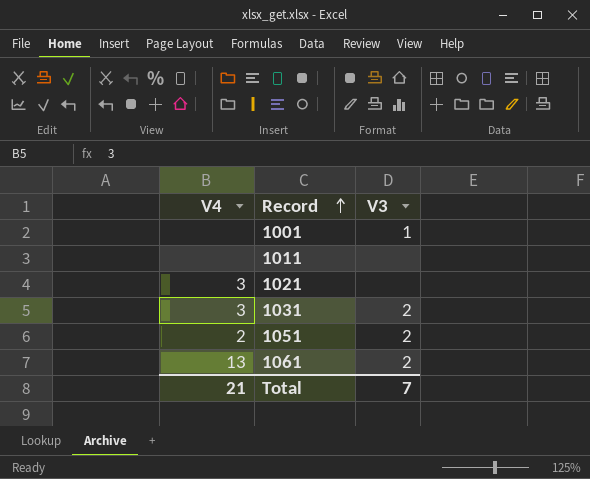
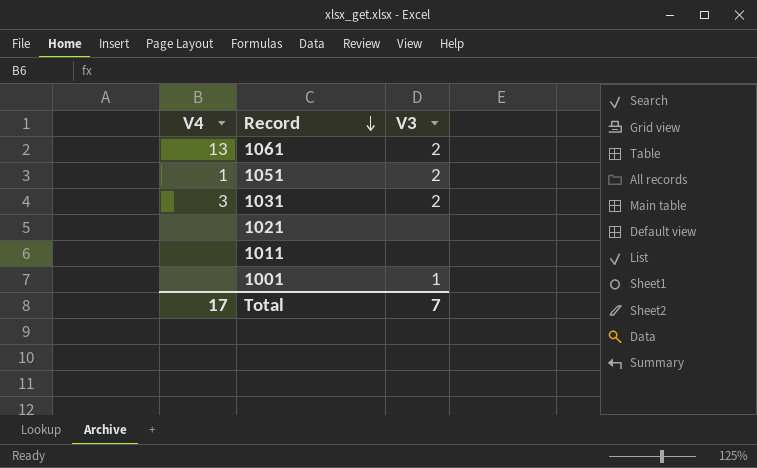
row order: Record ascending -> Record descending
1051 | V4: 2 -> 1
1021 | V4: 3 -> none
Total | V4: 21 -> 17

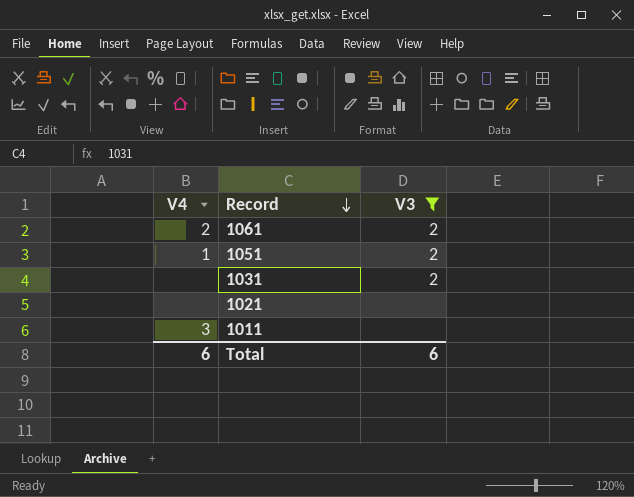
filter: none -> V3 != 1
1061 | V4: 13 -> 2
1031 | V4: 3 -> none
1011 | V4: none -> 3
Total | V4: 17 -> 6
Total | V3: 7 -> 6

